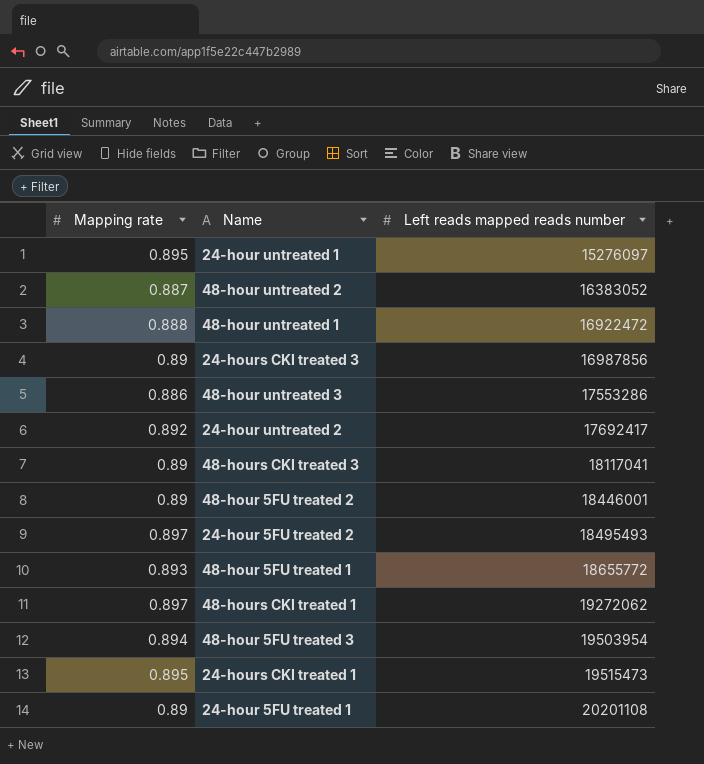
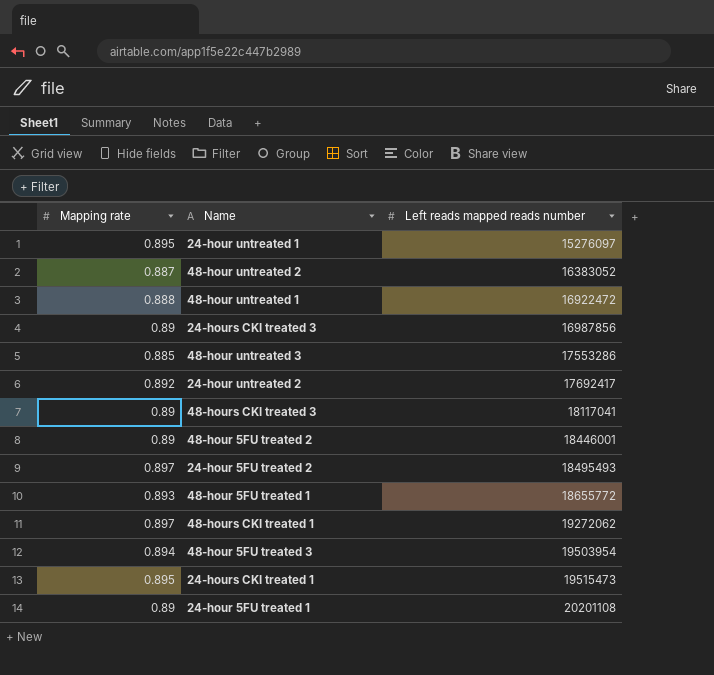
48-hour untreated 3 | Mapping rate: 0.886 -> 0.885

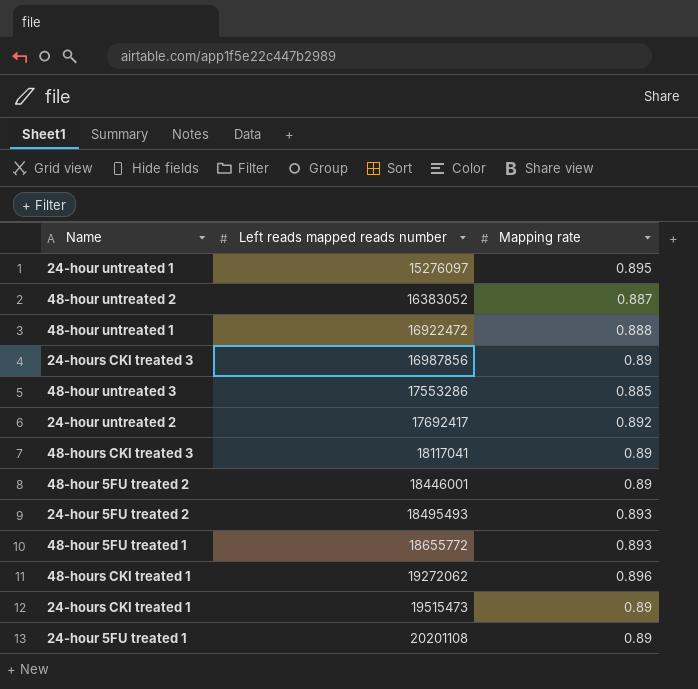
column Mapping rate | position: 1 -> 3
row 48-hour 5FU treated 3: 0.894 | 19503954 -> none
24-hour 5FU treated 2 | Mapping rate: 0.897 -> 0.893
48-hours CKI treated 1 | Mapping rate: 0.897 -> 0.896
24-hours CKI treated 1 | Mapping rate: 0.895 -> 0.89

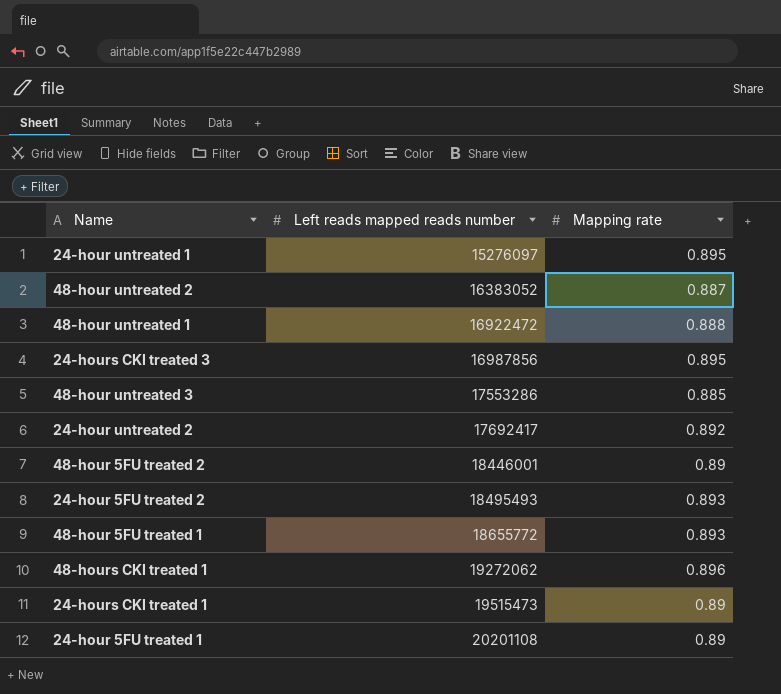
row 48-hours CKI treated 3: 18117041 | 0.89 -> none
24-hours CKI treated 3 | Mapping rate: 0.89 -> 0.895

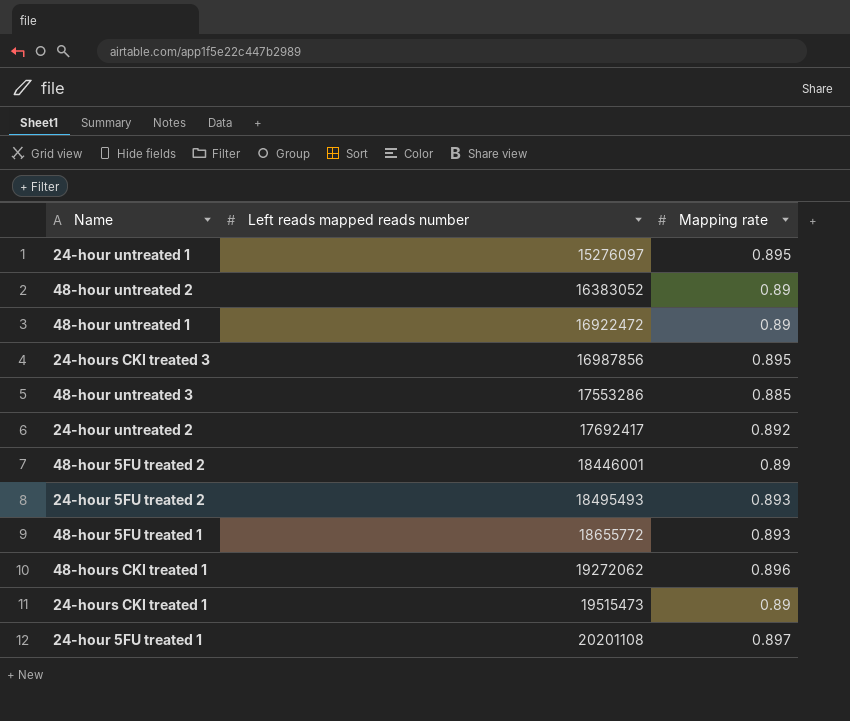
48-hour untreated 2 | Mapping rate: 0.887 -> 0.89
48-hour untreated 1 | Mapping rate: 0.888 -> 0.89
24-hour 5FU treated 1 | Mapping rate: 0.89 -> 0.897

